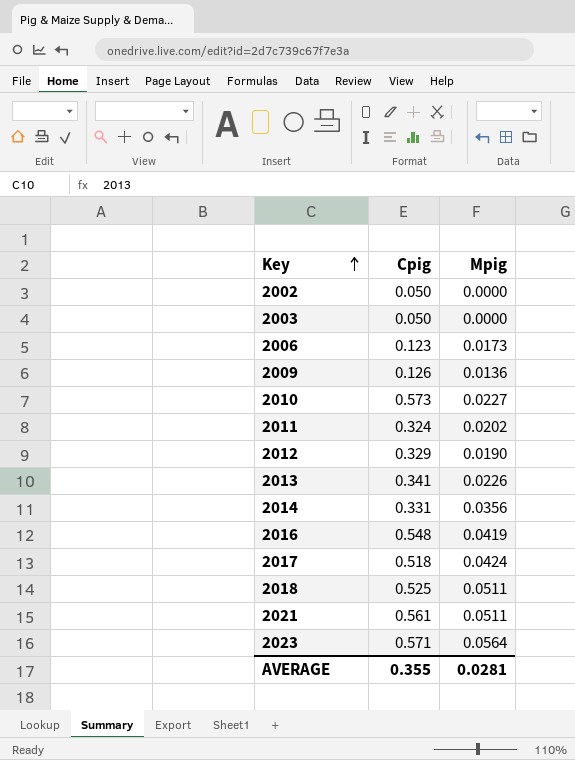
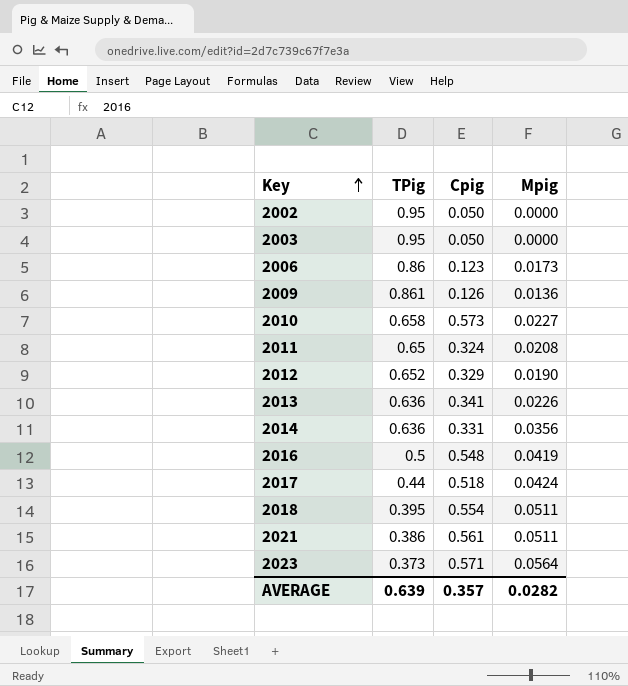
column TPig | position: none -> 2
2011 | Mpig: 0.0202 -> 0.0208
2018 | Cpig: 0.525 -> 0.554
AVERAGE | Cpig: 0.355 -> 0.357
AVERAGE | Mpig: 0.0281 -> 0.0282

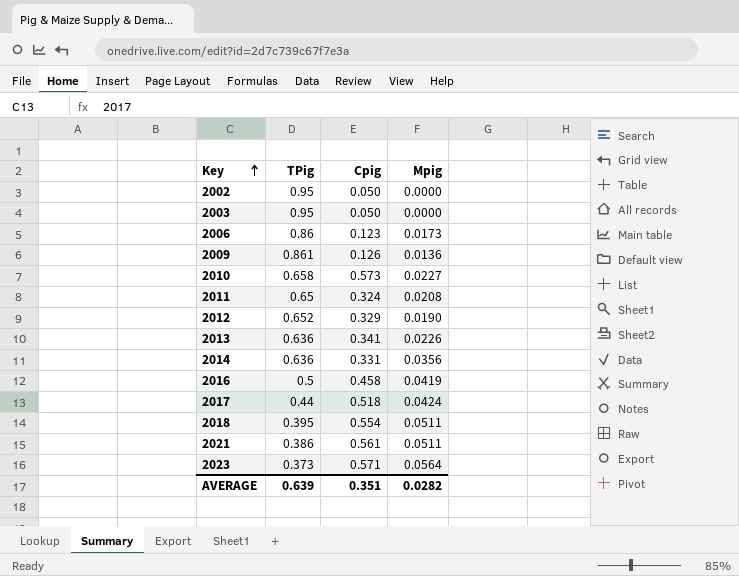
2016 | Cpig: 0.548 -> 0.458
AVERAGE | Cpig: 0.357 -> 0.351

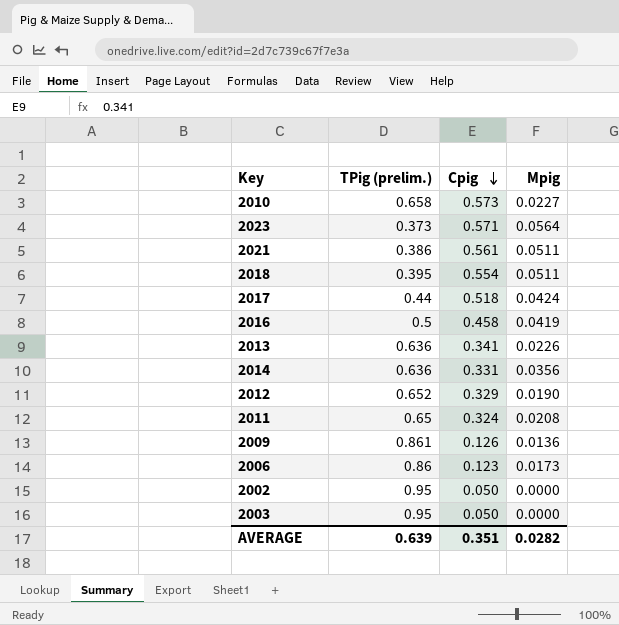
row order: Key ascending -> Cpig descending
column name: TPig -> TPig (prelim.)

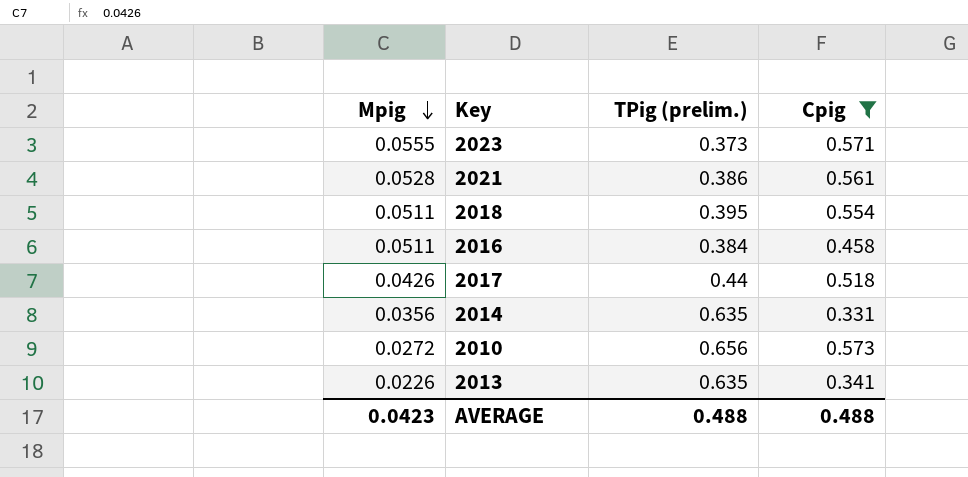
filter: none -> Cpig >= 0.331
row order: Cpig descending -> Mpig descending
column Mpig | position: 4 -> 1
2023 | Mpig: 0.0564 -> 0.0555
2021 | Mpig: 0.0511 -> 0.0528
2016 | Mpig: 0.0419 -> 0.0511
2016 | TPig (prelim.): 0.5 -> 0.384
2017 | Mpig: 0.0424 -> 0.0426
2014 | TPig (prelim.): 0.636 -> 0.635
2010 | Mpig: 0.0227 -> 0.0272
2010 | TPig (prelim.): 0.658 -> 0.656
2013 | TPig (prelim.): 0.636 -> 0.635
AVERAGE | Mpig: 0.0282 -> 0.0423
AVERAGE | TPig (prelim.): 0.639 -> 0.488
AVERAGE | Cpig: 0.351 -> 0.488

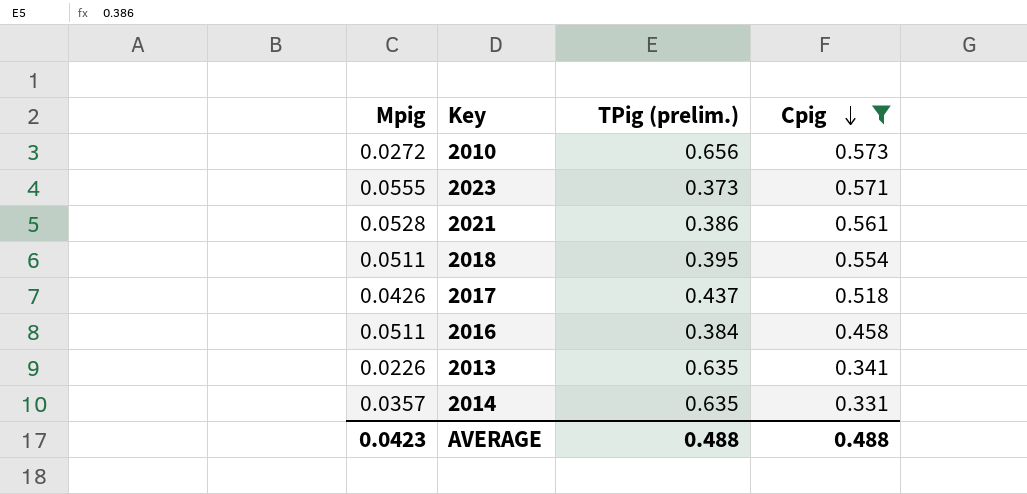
row order: Mpig descending -> Cpig descending
2017 | TPig (prelim.): 0.44 -> 0.437
2014 | Mpig: 0.0356 -> 0.0357

